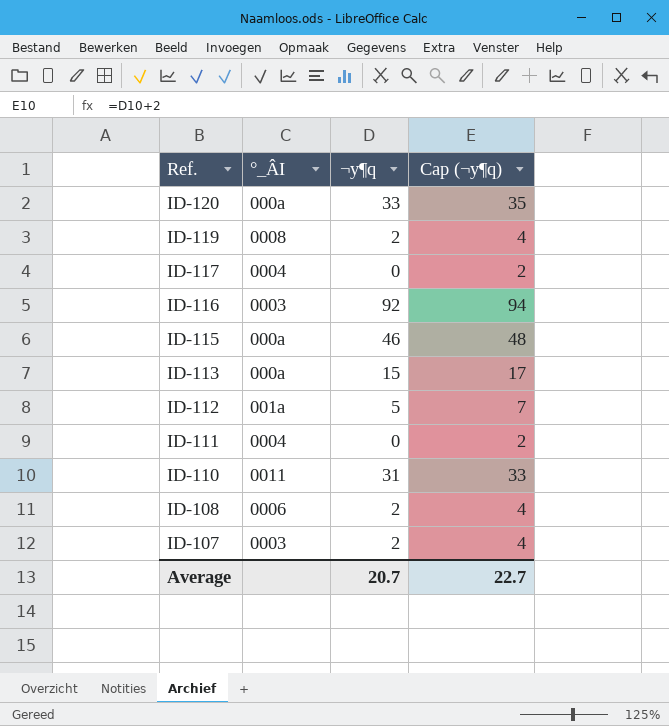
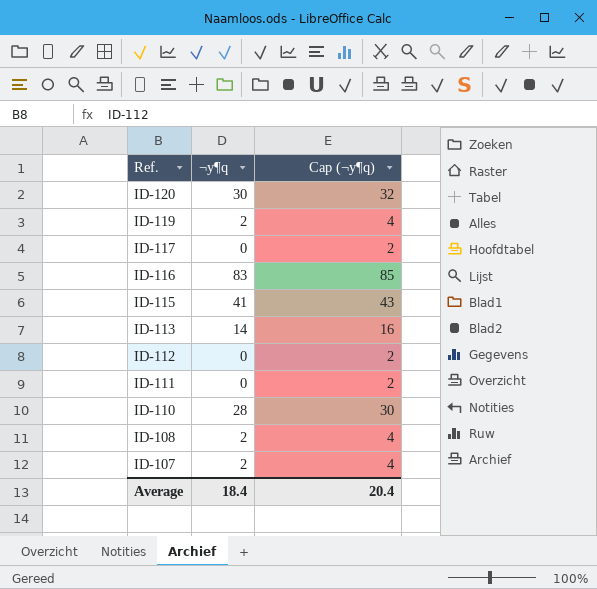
column °_ÂI | position: 2 -> none
ID-120 | ¬y¶q: 33 -> 30
ID-120 | Cap (¬y¶q): 35 -> 32
ID-116 | ¬y¶q: 92 -> 83
ID-116 | Cap (¬y¶q): 94 -> 85
ID-115 | ¬y¶q: 46 -> 41
ID-115 | Cap (¬y¶q): 48 -> 43
ID-113 | ¬y¶q: 15 -> 14
ID-113 | Cap (¬y¶q): 17 -> 16
ID-112 | ¬y¶q: 5 -> 0
ID-112 | Cap (¬y¶q): 7 -> 2
ID-110 | ¬y¶q: 31 -> 28
ID-110 | Cap (¬y¶q): 33 -> 30
Average | ¬y¶q: 20.7 -> 18.4
Average | Cap (¬y¶q): 22.7 -> 20.4

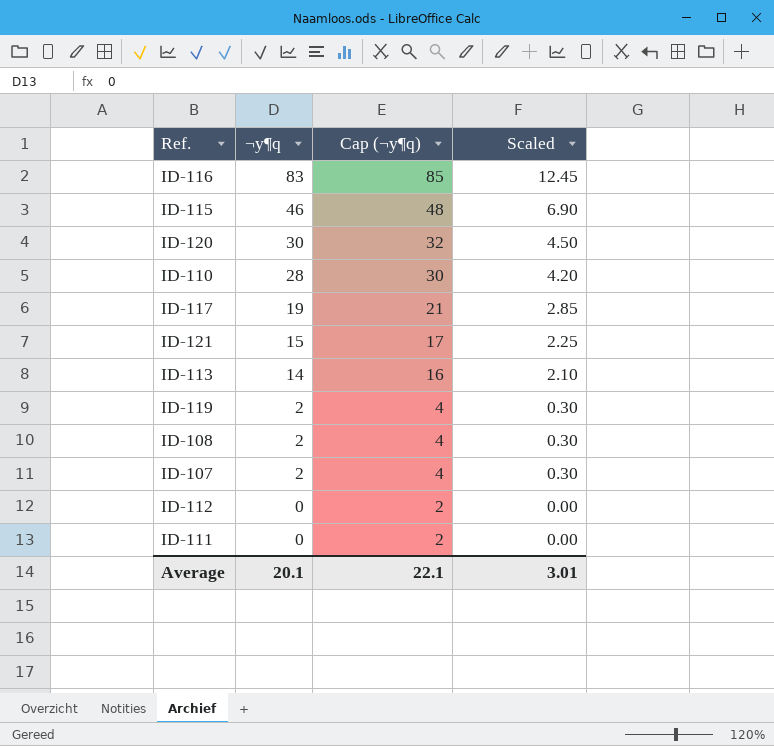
row order: Ref. descending -> ¬y¶q descending
column Scaled | formula: none -> [¬y¶q] * 0.15
ID-115 | ¬y¶q: 41 -> 46
ID-115 | Cap (¬y¶q): 43 -> 48
ID-117 | ¬y¶q: 0 -> 19
ID-117 | Cap (¬y¶q): 2 -> 21
row ID-121: none -> 15 | 17 | 2.25
Average | ¬y¶q: 18.4 -> 20.1
Average | Cap (¬y¶q): 20.4 -> 22.1

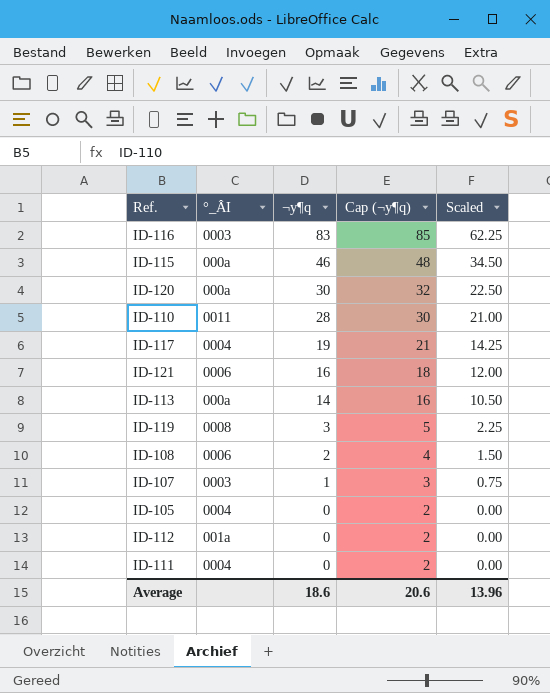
column °_ÂI | position: none -> 2
column Scaled | formula: [¬y¶q] * 0.15 -> [¬y¶q] * 0.75
ID-121 | ¬y¶q: 15 -> 16
ID-121 | Cap (¬y¶q): 17 -> 18
ID-119 | ¬y¶q: 2 -> 3
ID-119 | Cap (¬y¶q): 4 -> 5
ID-107 | ¬y¶q: 2 -> 1
ID-107 | Cap (¬y¶q): 4 -> 3
row ID-105: none -> 0004 | 0 | 2 | 0.00
Average | ¬y¶q: 20.1 -> 18.6
Average | Cap (¬y¶q): 22.1 -> 20.6
Average | Scaled: 3.01 -> 13.96

